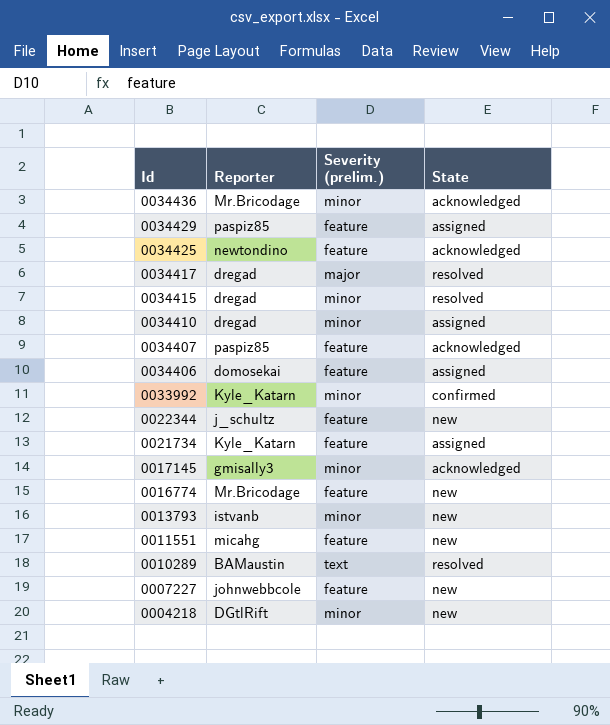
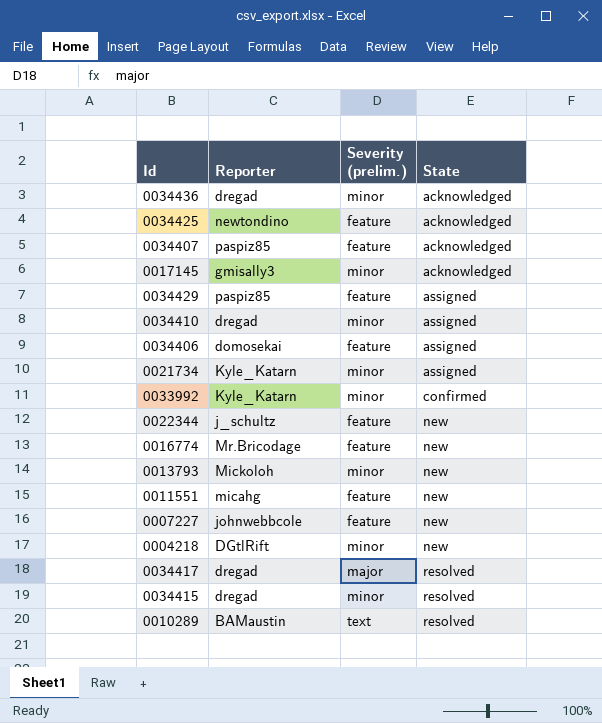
row order: Id descending -> State ascending
0034436 | Reporter: Mr.Bricodage -> dregad
0021734 | Severity (prelim.): feature -> minor
0013793 | Reporter: istvanb -> Mickoloh

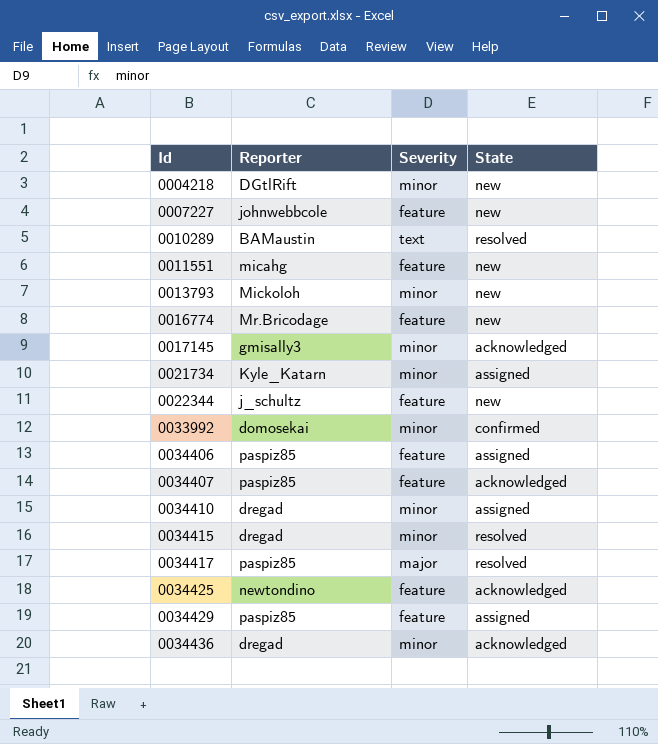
row order: State ascending -> Id ascending
column name: Severity (prelim.) -> Severity
0033992 | Reporter: Kyle_Katarn -> domosekai
0034406 | Reporter: domosekai -> paspiz85
0034417 | Reporter: dregad -> paspiz85

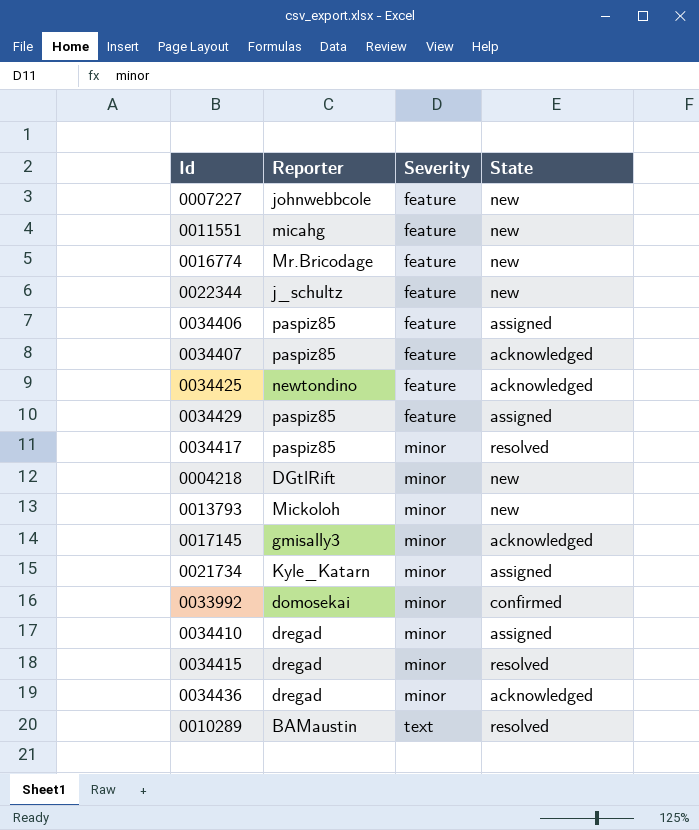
row order: Id ascending -> Severity ascending
0034417 | Severity: major -> minor

